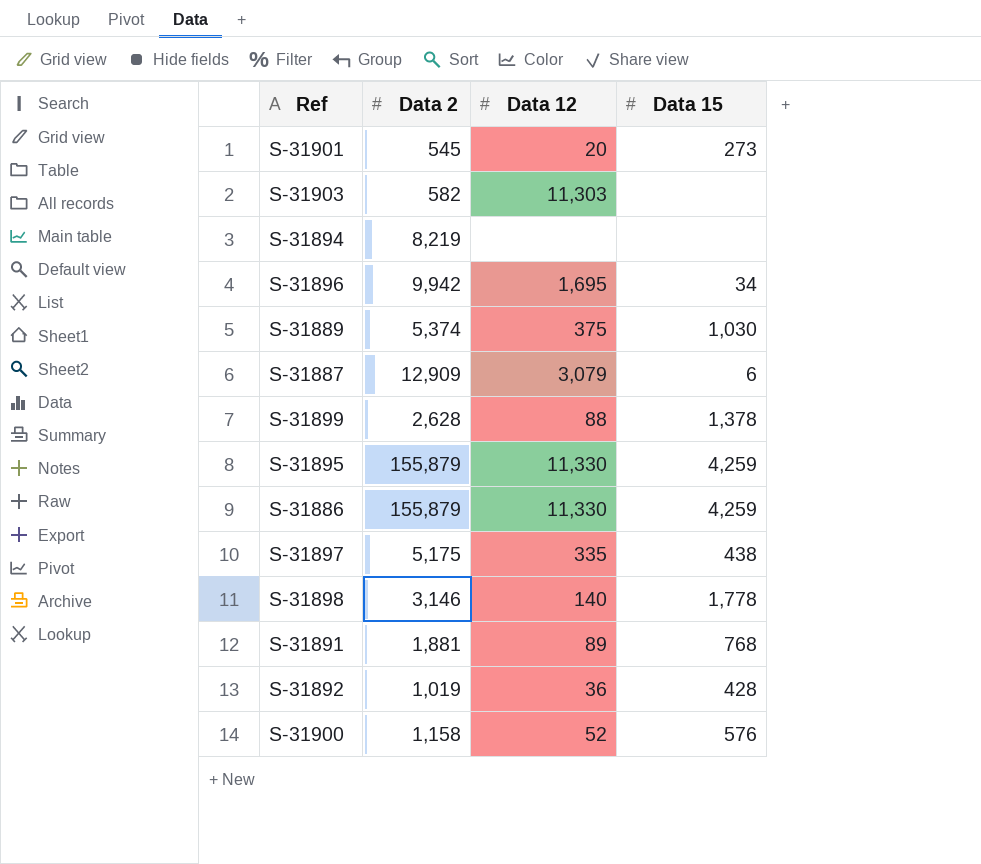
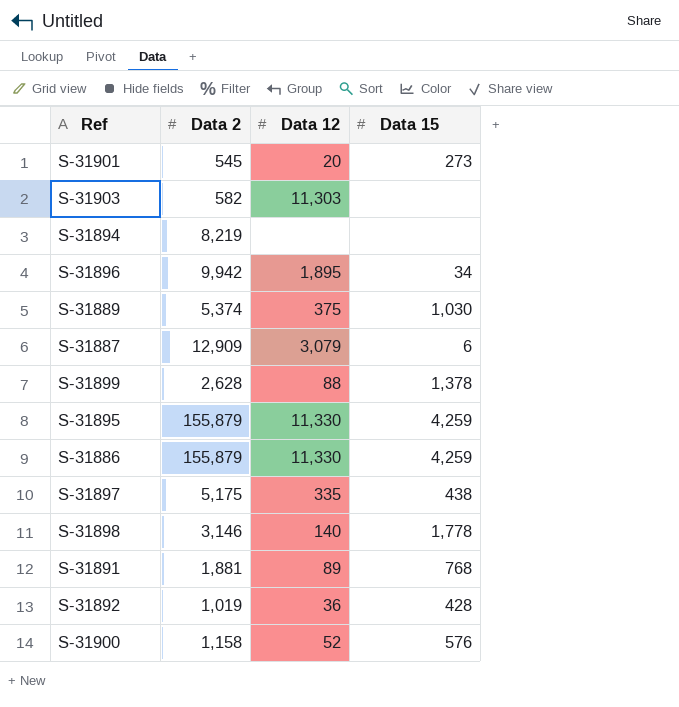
S-31896 | Data 12: 1,695 -> 1,895

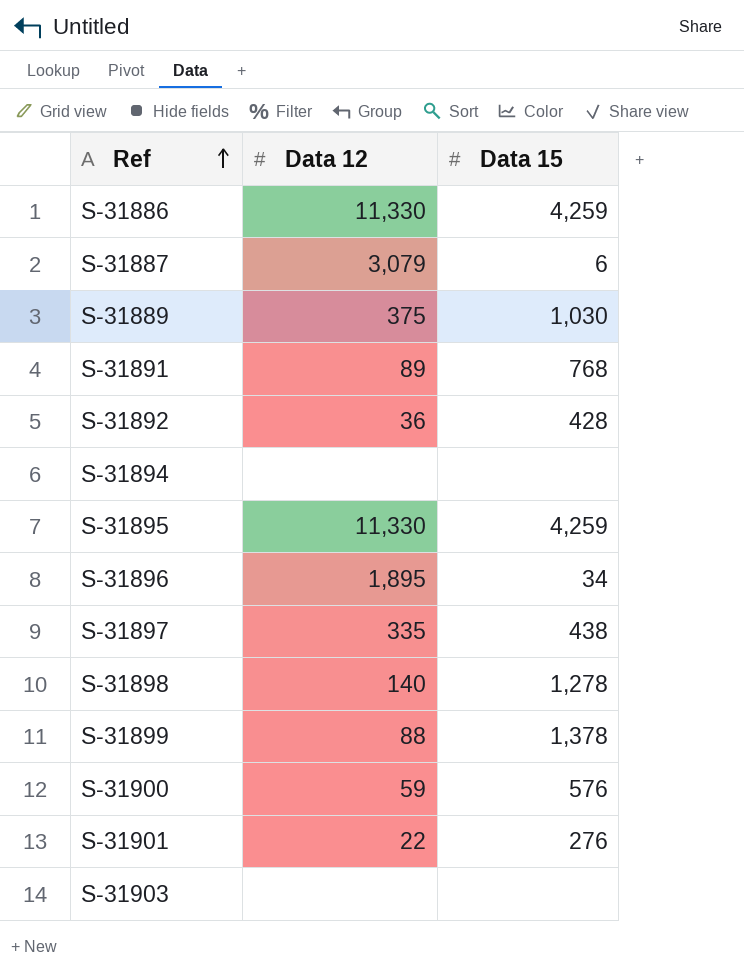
row order: none -> Ref ascending
column Data 2 | position: 2 -> none
S-31898 | Data 15: 1,778 -> 1,278
S-31900 | Data 12: 52 -> 59
S-31901 | Data 12: 20 -> 22
S-31901 | Data 15: 273 -> 276
S-31903 | Data 12: 11,303 -> none

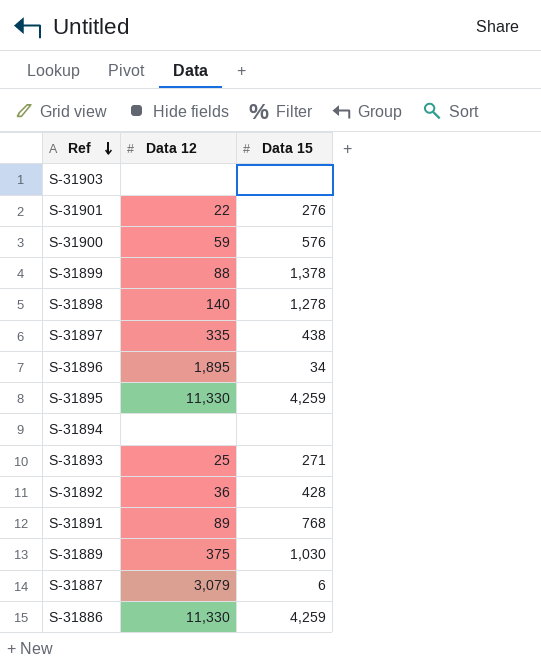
row order: Ref ascending -> Ref descending
row S-31893: none -> 25 | 271

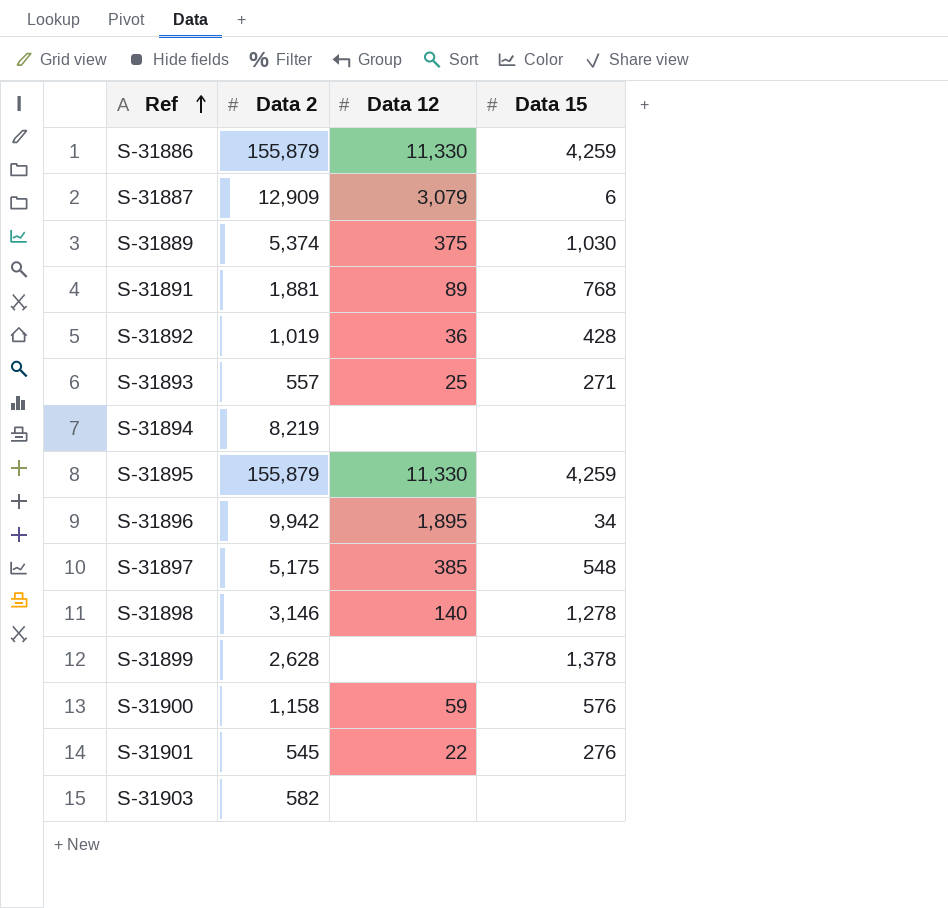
row order: Ref descending -> Ref ascending
column Data 2 | position: none -> 2
S-31897 | Data 12: 335 -> 385
S-31897 | Data 15: 438 -> 548
S-31899 | Data 12: 88 -> none

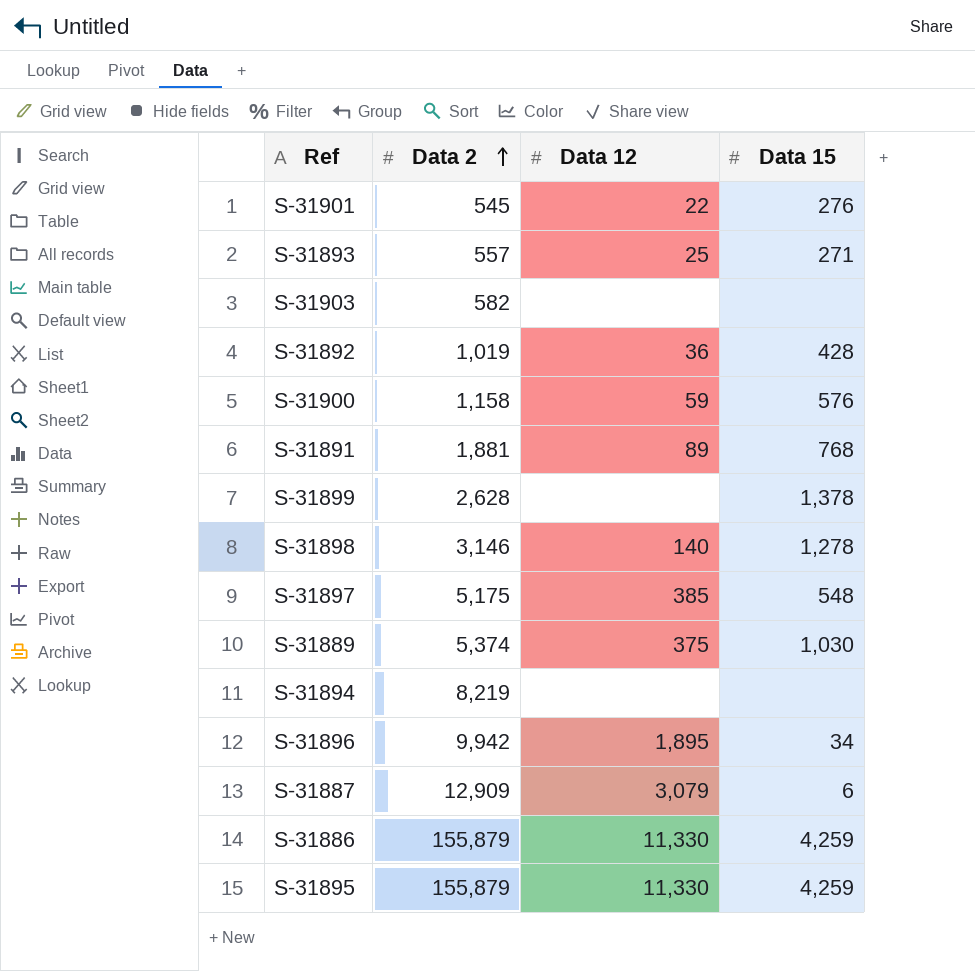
row order: Ref ascending -> Data 2 ascending

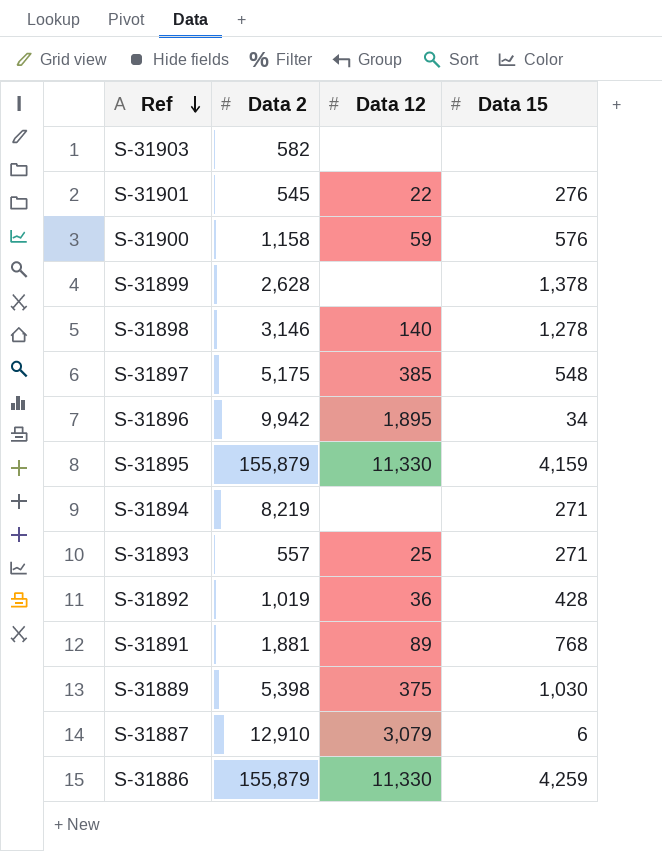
row order: Data 2 ascending -> Ref descending
S-31895 | Data 15: 4,259 -> 4,159
S-31894 | Data 15: none -> 271
S-31889 | Data 2: 5,374 -> 5,398
S-31887 | Data 2: 12,909 -> 12,910

